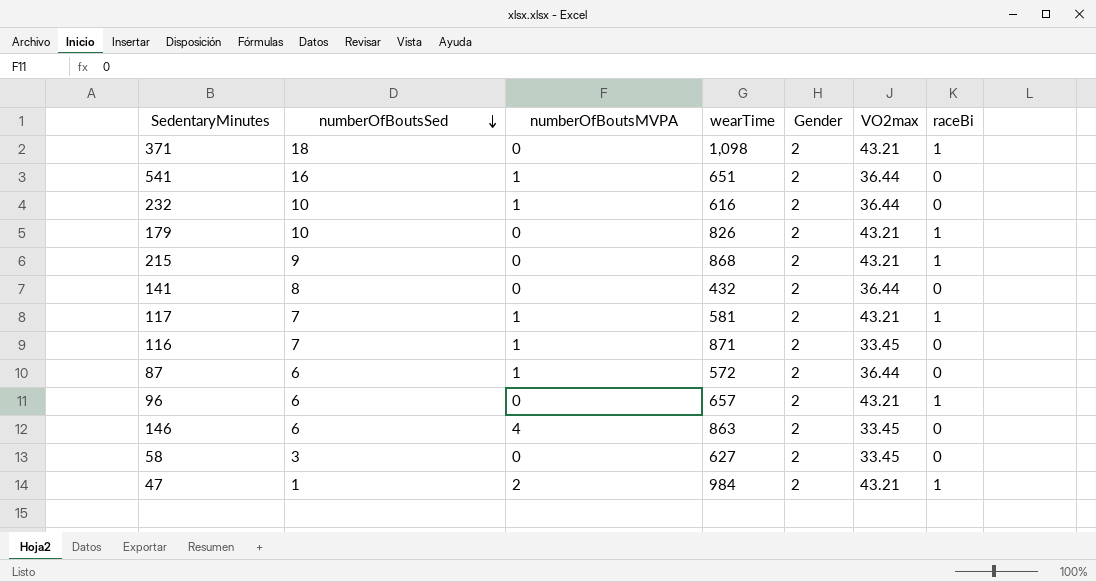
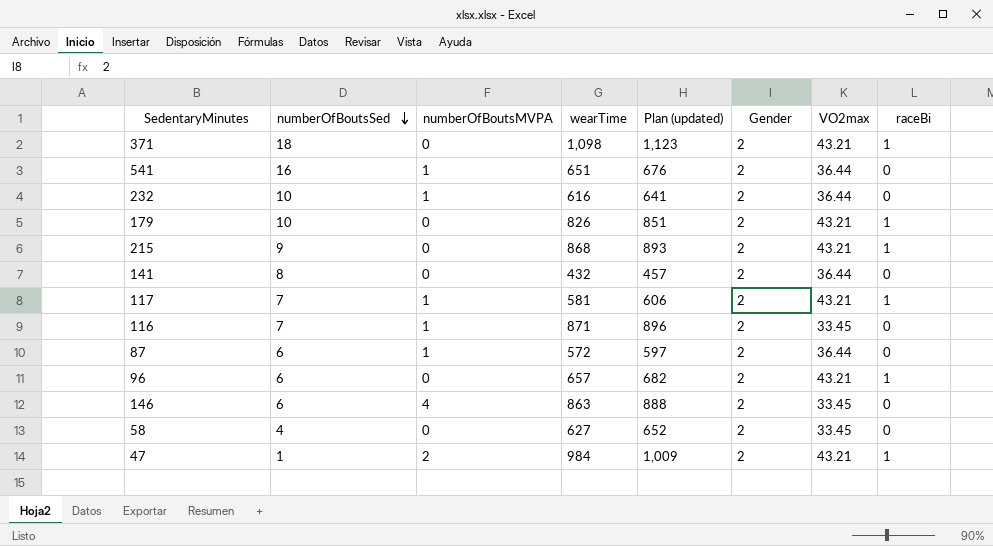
column Plan (updated) | formula: none -> [wearTime] + 25
58 | numberOfBoutsSed: 3 -> 4

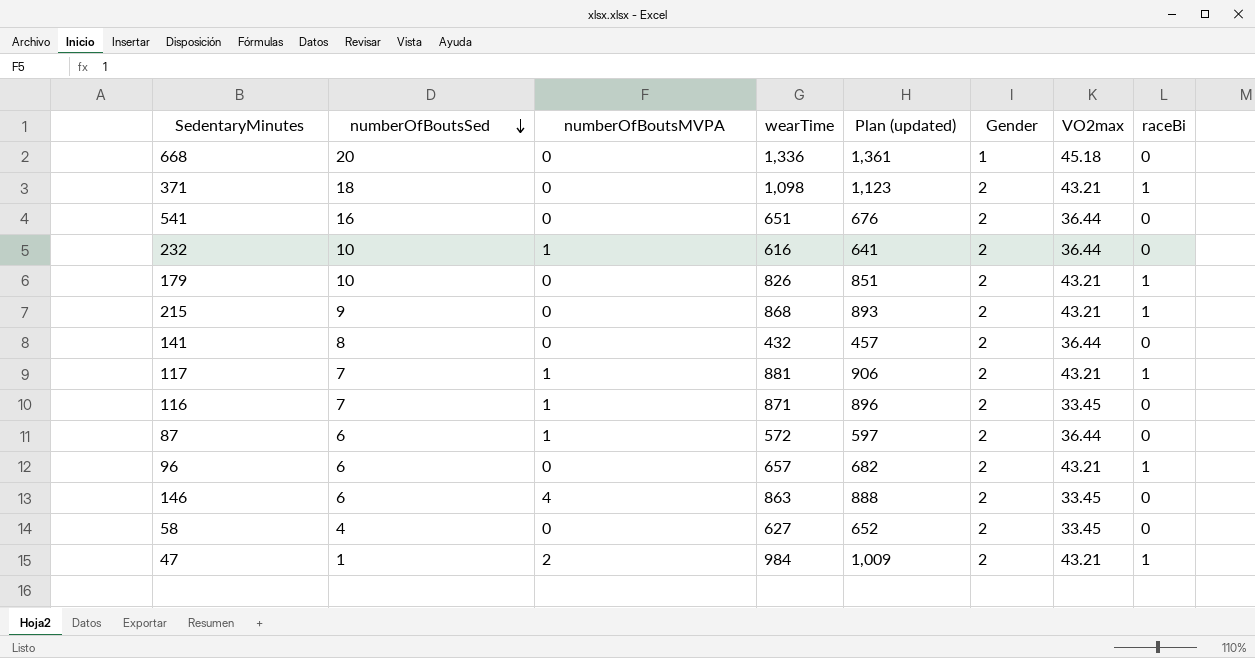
row 668: none -> 20 | 0 | 1,336 | 1,361 | 1 | 45.18 | 0
541 | numberOfBoutsMVPA: 1 -> 0
117 | wearTime: 581 -> 881
117 | Plan (updated): 606 -> 906

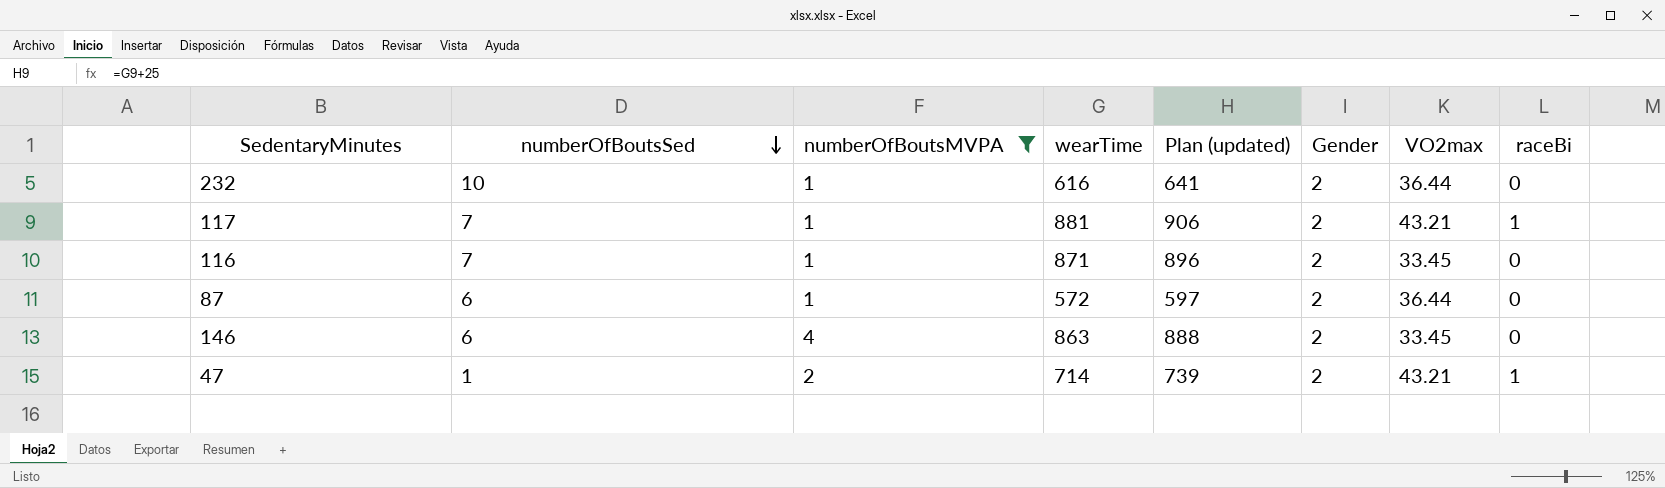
filter: none -> numberOfBoutsMVPA != 0
47 | wearTime: 984 -> 714
47 | Plan (updated): 1,009 -> 739

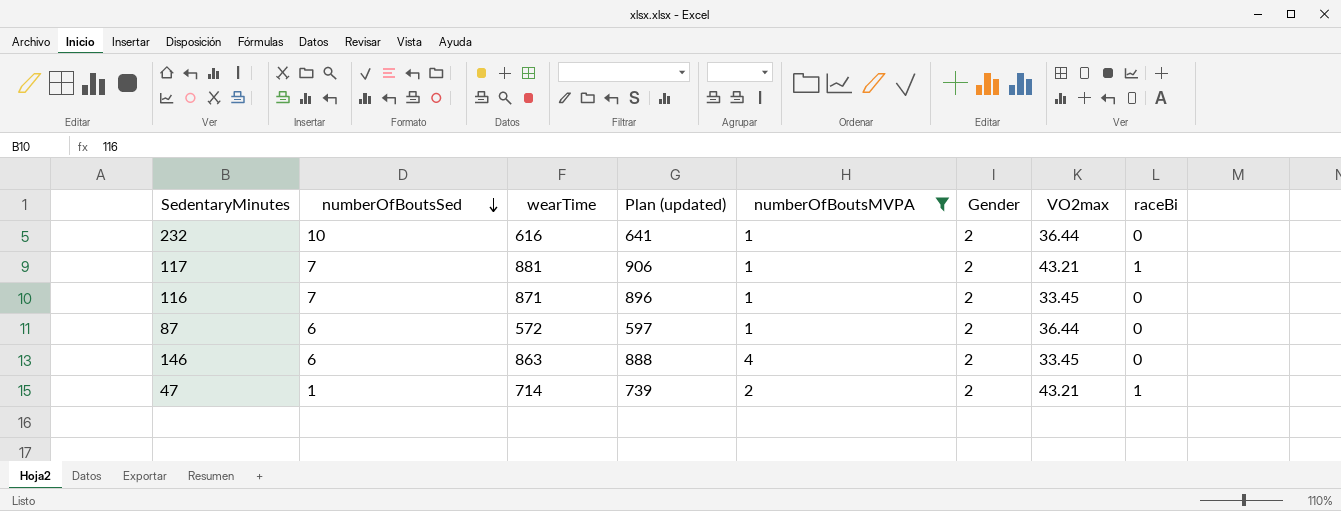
column numberOfBoutsMVPA | position: 3 -> 5

